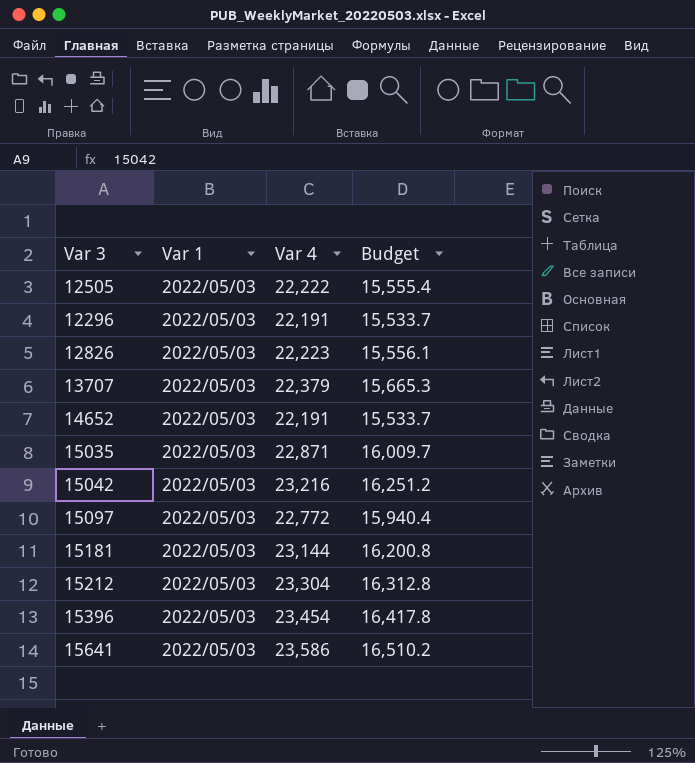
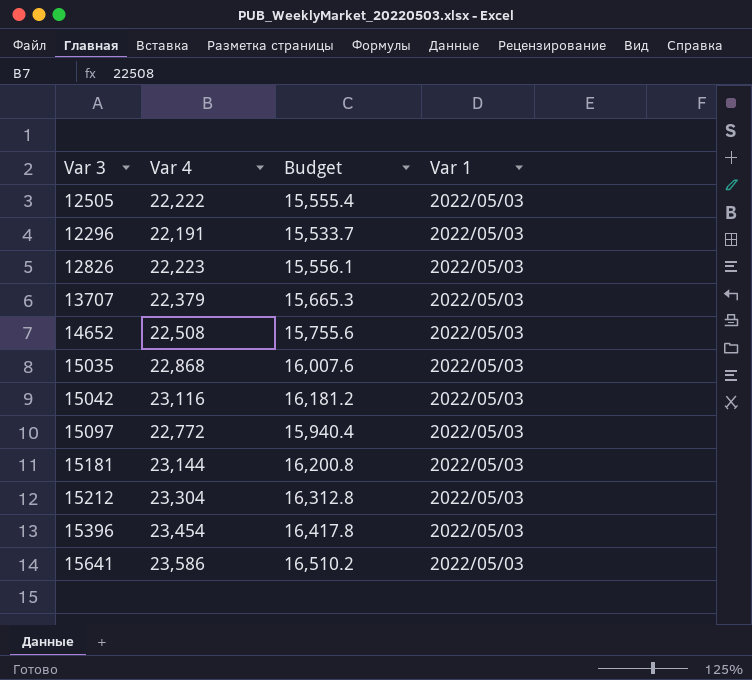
column Var 1 | position: 2 -> 4
14652 | Var 4: 22,191 -> 22,508
14652 | Budget: 15,533.7 -> 15,755.6
15035 | Var 4: 22,871 -> 22,868
15035 | Budget: 16,009.7 -> 16,007.6
15042 | Var 4: 23,216 -> 23,116
15042 | Budget: 16,251.2 -> 16,181.2

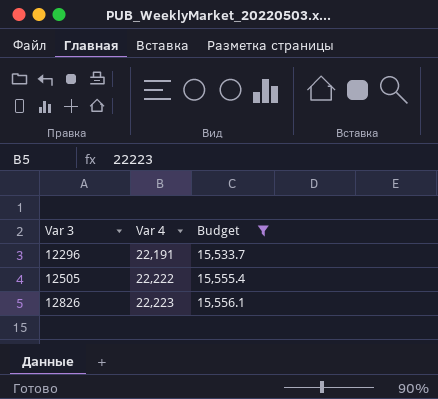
filter: none -> Budget <= 15,556.1
row order: none -> Var 3 ascending
column Var 1 | position: 4 -> none

